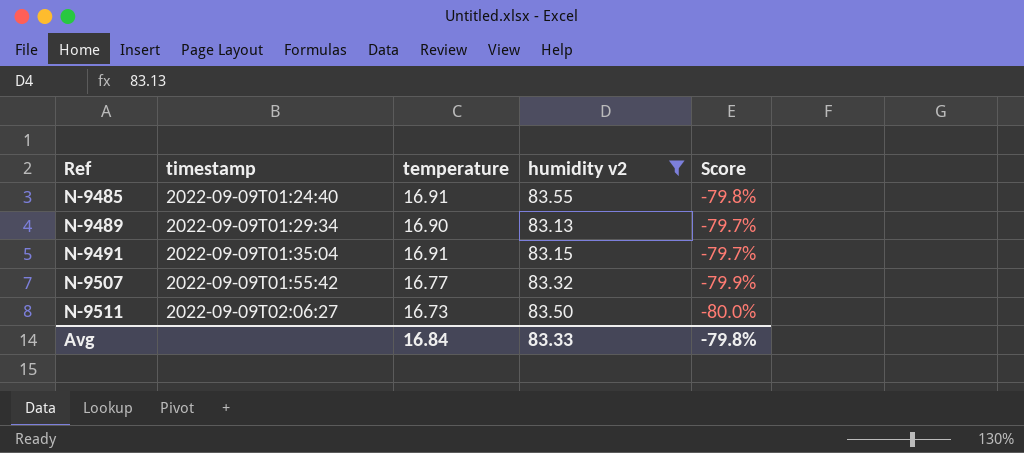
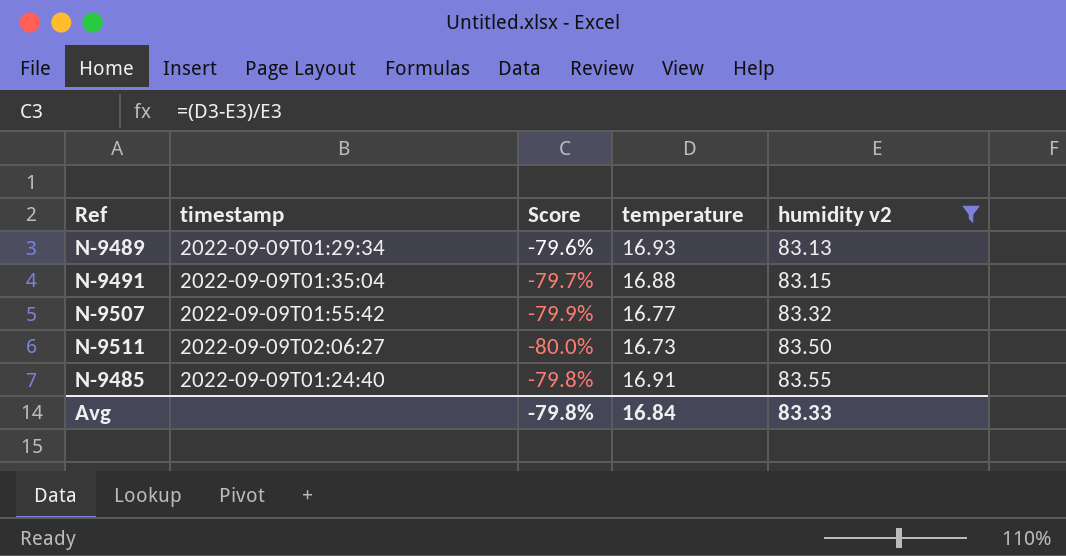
row order: Ref ascending -> humidity v2 ascending
column Score | position: 5 -> 3
N-9489 | Score: -79.7% -> -79.6%
N-9489 | temperature: 16.90 -> 16.93
N-9491 | temperature: 16.91 -> 16.88

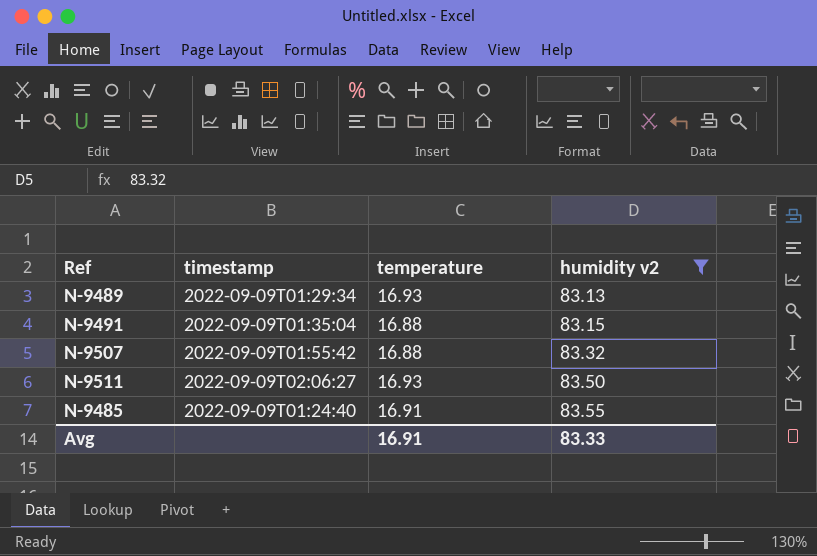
column Score | formula: ([temperature] - [humidity v2]) / [humidity v2] -> none
N-9507 | temperature: 16.77 -> 16.88
N-9511 | temperature: 16.73 -> 16.93
Avg | temperature: 16.84 -> 16.91

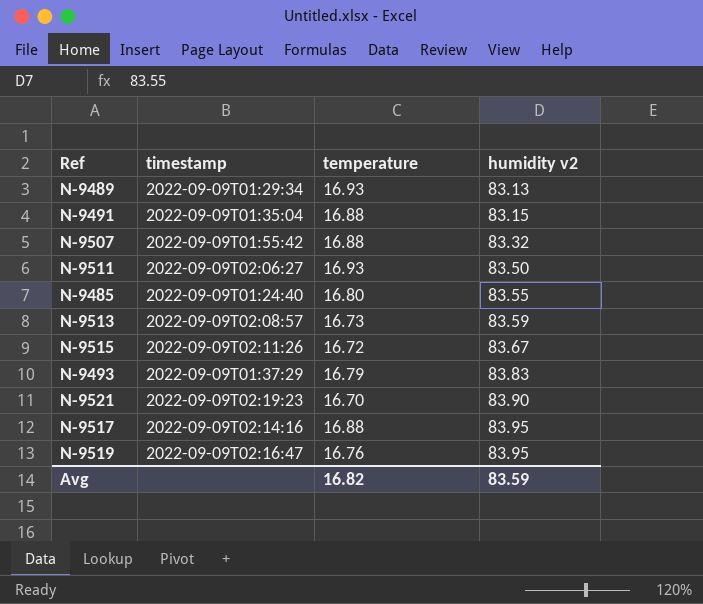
filter: humidity v2 <= 83.55 -> none
N-9485 | temperature: 16.91 -> 16.80
Avg | temperature: 16.91 -> 16.82
Avg | humidity v2: 83.33 -> 83.59

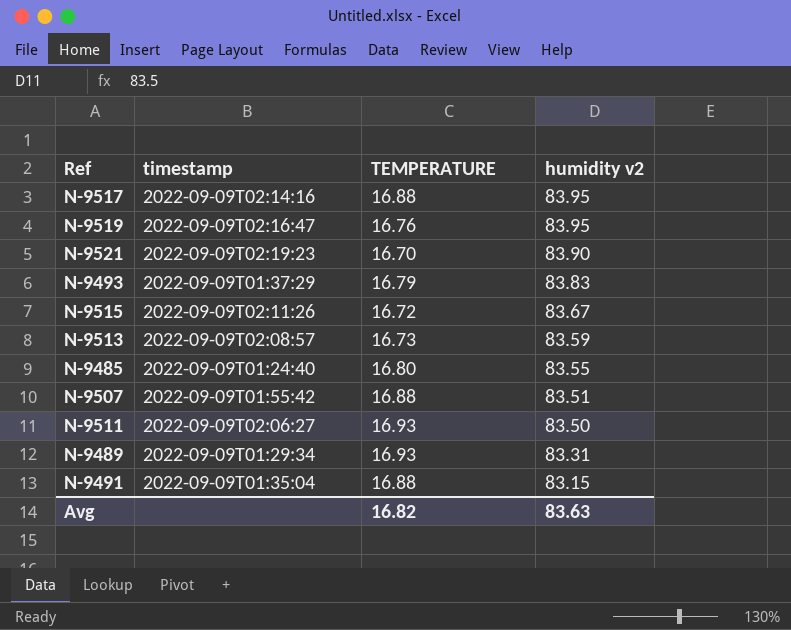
row order: humidity v2 ascending -> humidity v2 descending
column name: temperature -> TEMPERATURE
N-9507 | humidity v2: 83.32 -> 83.51
N-9489 | humidity v2: 83.13 -> 83.31
Avg | humidity v2: 83.59 -> 83.63

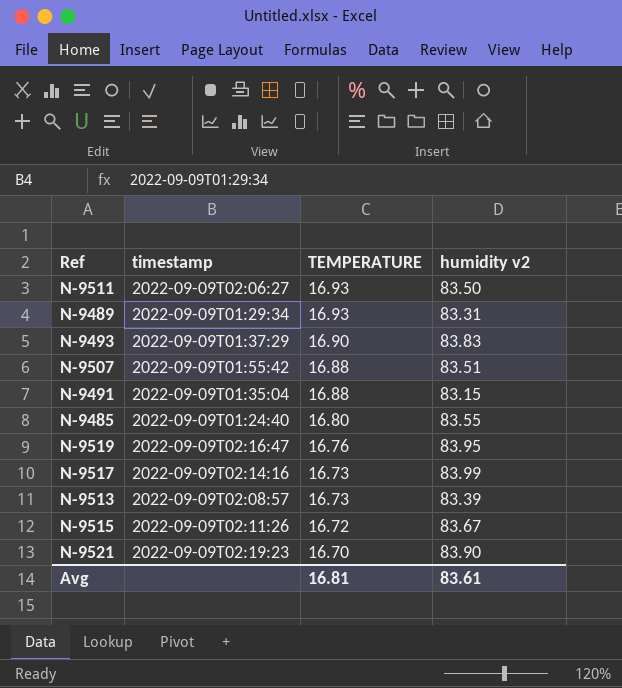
row order: humidity v2 descending -> TEMPERATURE descending
N-9493 | TEMPERATURE: 16.79 -> 16.90
N-9517 | TEMPERATURE: 16.88 -> 16.73
N-9517 | humidity v2: 83.95 -> 83.99
N-9513 | humidity v2: 83.59 -> 83.39
Avg | TEMPERATURE: 16.82 -> 16.81
Avg | humidity v2: 83.63 -> 83.61

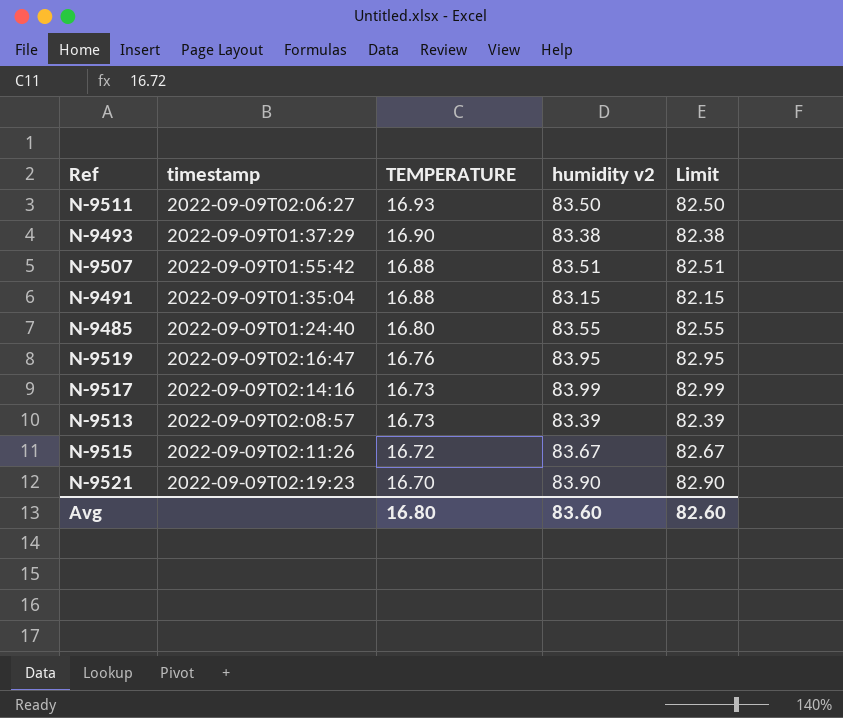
column Limit | formula: none -> [humidity v2] - 1
row N-9489: 2022-09-09T01:29:34 | 16.93 | 83.31 -> none
N-9493 | humidity v2: 83.83 -> 83.38
Avg | TEMPERATURE: 16.81 -> 16.80
Avg | humidity v2: 83.61 -> 83.60

